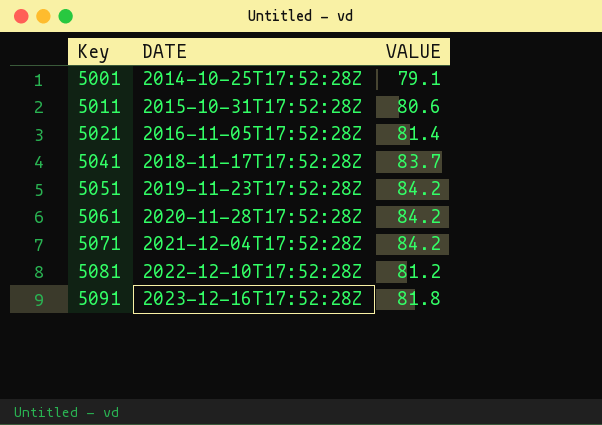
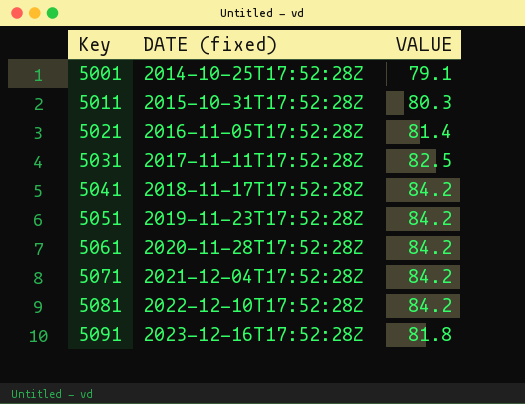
column name: DATE -> DATE (fixed)
5011 | VALUE: 80.6 -> 80.3
row 5031: none -> 2017-11-11T17:52:28Z | 82.5
5041 | VALUE: 83.7 -> 84.2
5081 | VALUE: 81.2 -> 84.2

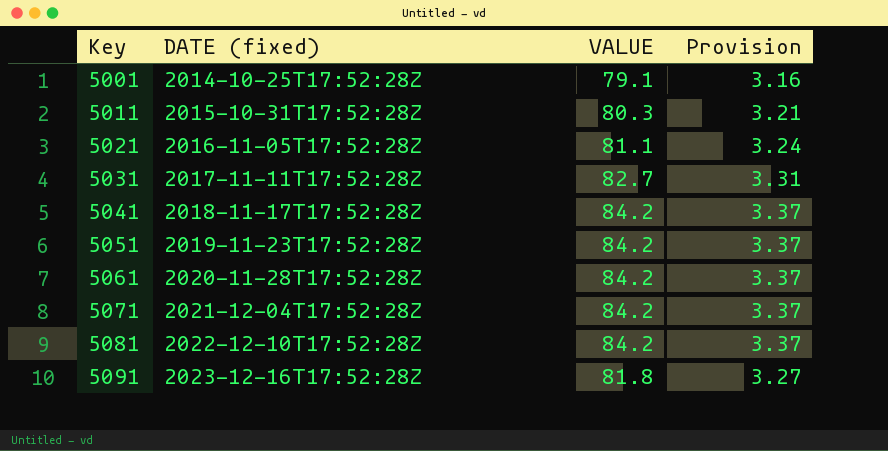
column Provision | formula: none -> [VALUE] * 0.04
5021 | VALUE: 81.4 -> 81.1
5031 | VALUE: 82.5 -> 82.7

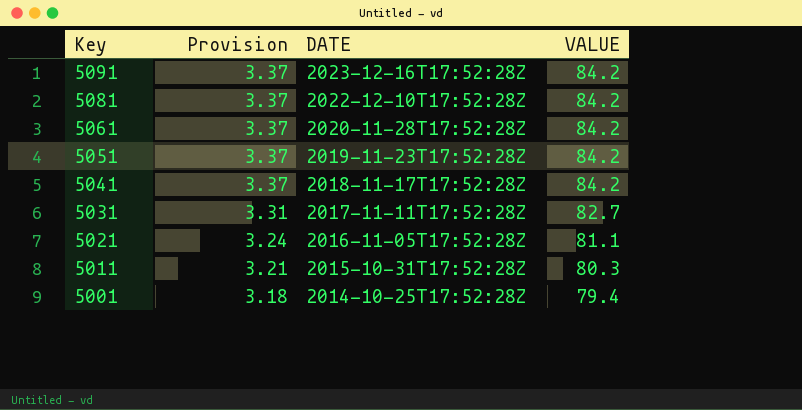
row order: Key ascending -> Key descending
column Provision | position: 4 -> 2
column name: DATE (fixed) -> DATE
row 5071: 2021-12-04T17:52:28Z | 84.2 | 3.37 -> none
5091 | Provision: 3.27 -> 3.37
5091 | VALUE: 81.8 -> 84.2
5001 | Provision: 3.16 -> 3.18
5001 | VALUE: 79.1 -> 79.4

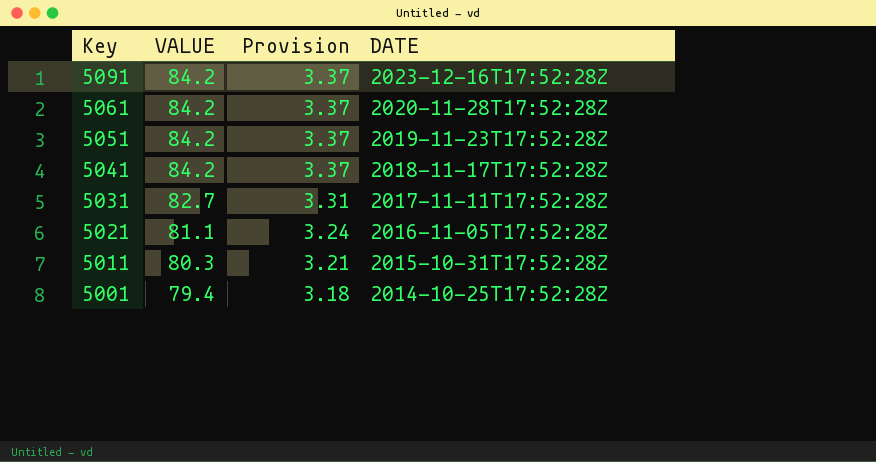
column VALUE | position: 4 -> 2
row 5081: 3.37 | 2022-12-10T17:52:28Z | 84.2 -> none

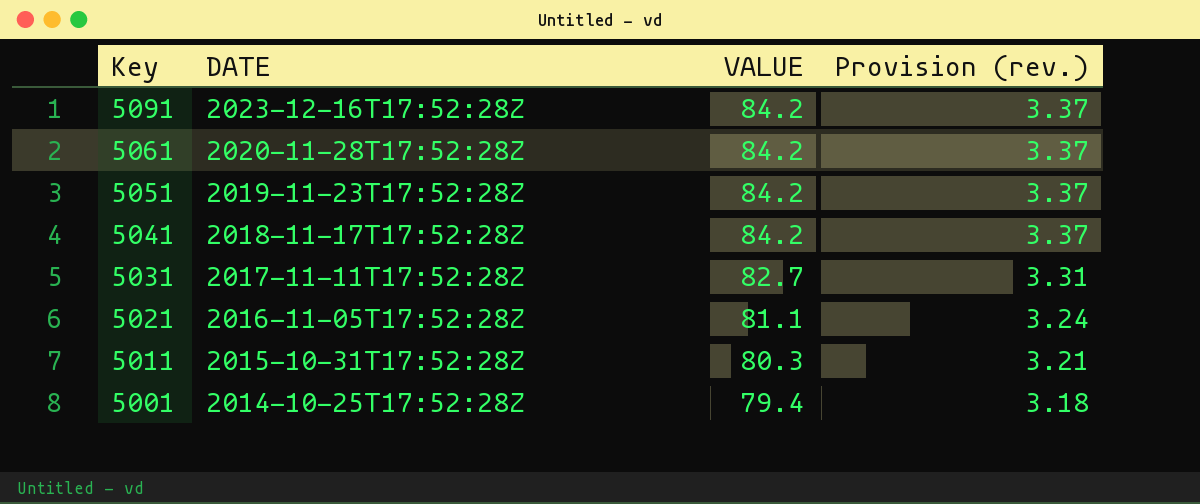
column DATE | position: 4 -> 2
column name: Provision -> Provision (rev.)

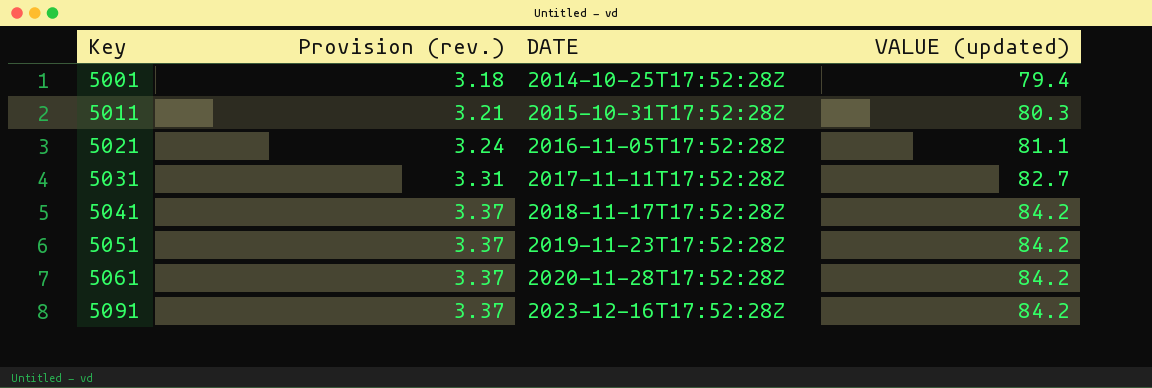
row order: Key descending -> Key ascending
column Provision (rev.) | position: 4 -> 2
column name: VALUE -> VALUE (updated)

